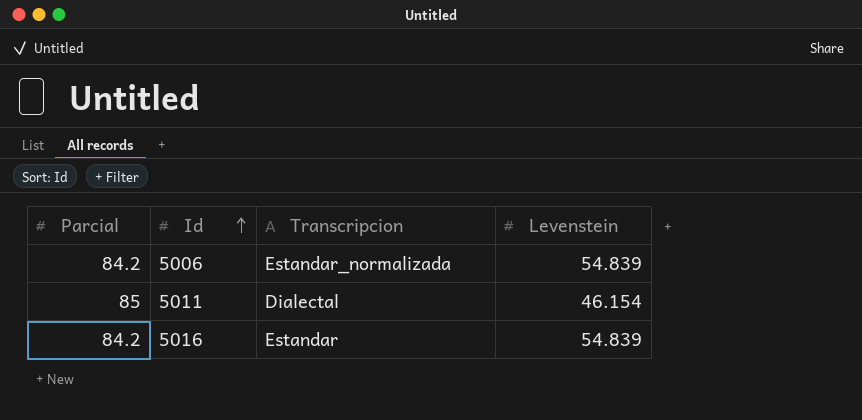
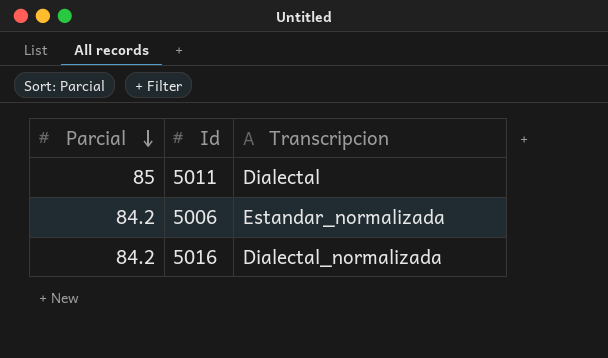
row order: Id ascending -> Parcial descending
column Levenstein | position: 4 -> none
5016 | Transcripcion: Estandar -> Dialectal_normalizada

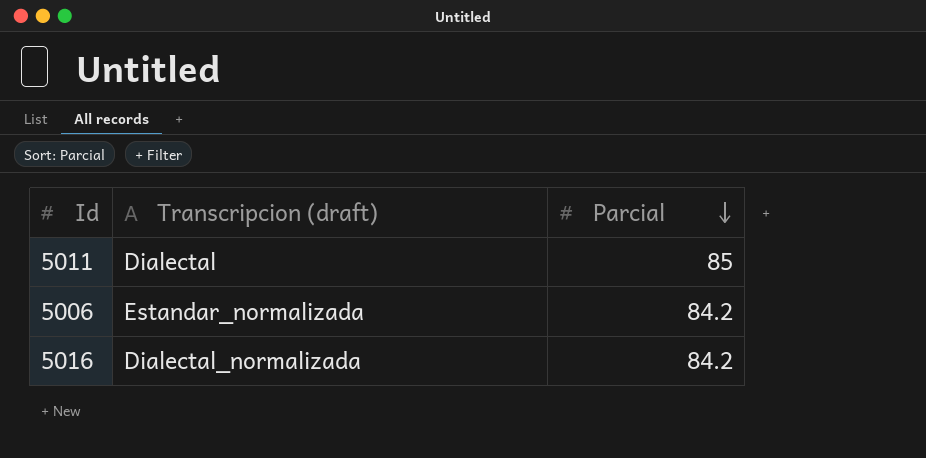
column name: Transcripcion -> Transcripcion (draft)
column Parcial | position: 1 -> 3

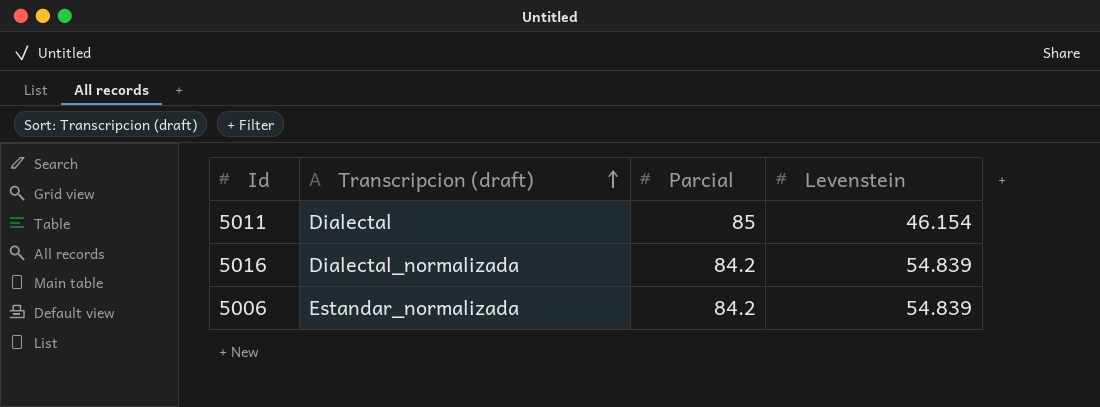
row order: Parcial descending -> Transcripcion (draft) ascending
column Levenstein | position: none -> 4

